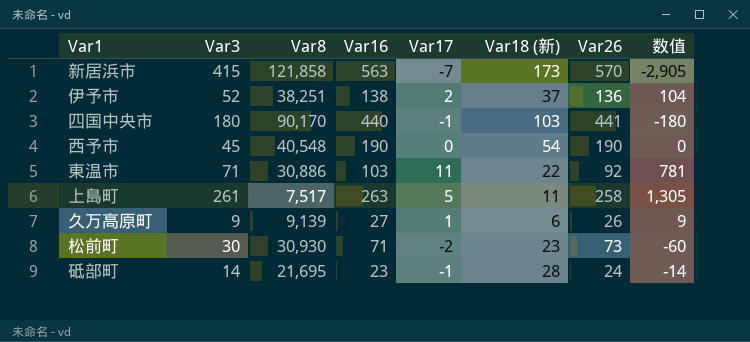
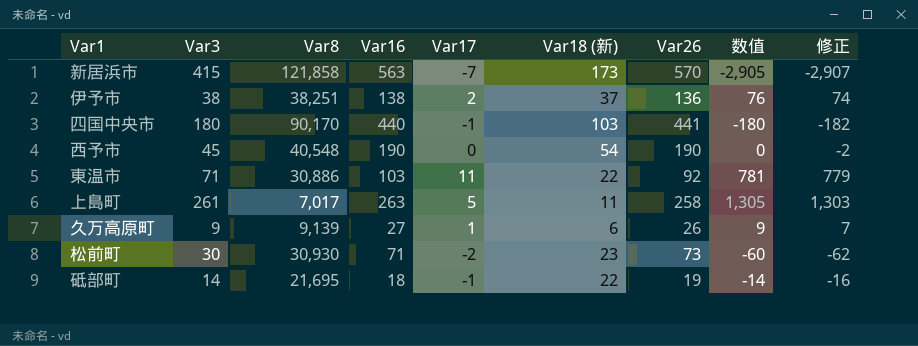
column 修正 | formula: none -> [数值] - 2
伊予市 | Var3: 52 -> 38
伊予市 | 数值: 104 -> 76
上島町 | Var8: 7,517 -> 7,017
砥部町 | Var16: 23 -> 18
砥部町 | Var18 (新): 28 -> 22
砥部町 | Var26: 24 -> 19

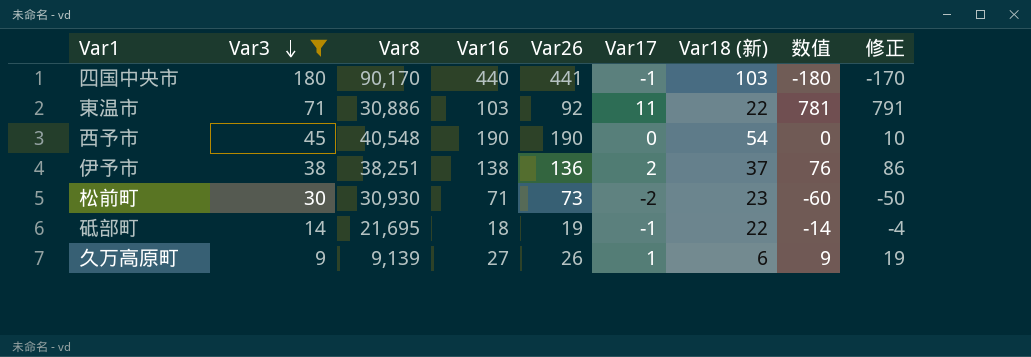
filter: none -> Var3 <= 180
row order: none -> Var3 descending
column Var26 | position: 7 -> 5
column 修正 | formula: [数值] - 2 -> [数值] + 10

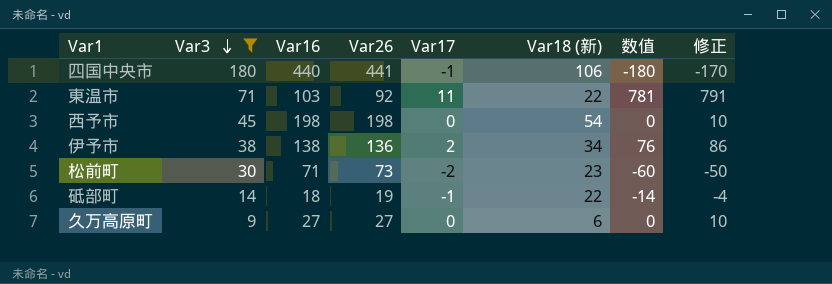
column Var8 | position: 3 -> none
四国中央市 | Var18 (新): 103 -> 106
西予市 | Var16: 190 -> 198
西予市 | Var26: 190 -> 198
伊予市 | Var18 (新): 37 -> 34
久万高原町 | Var26: 26 -> 27
久万高原町 | Var17: 1 -> 0
久万高原町 | 数值: 9 -> 0
久万高原町 | 修正: 19 -> 10

